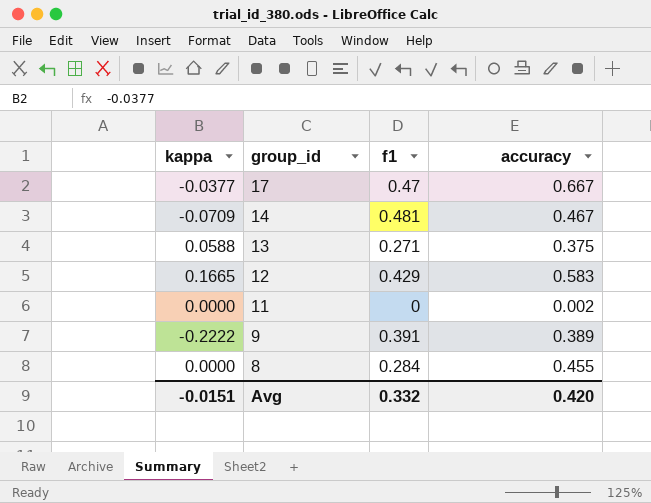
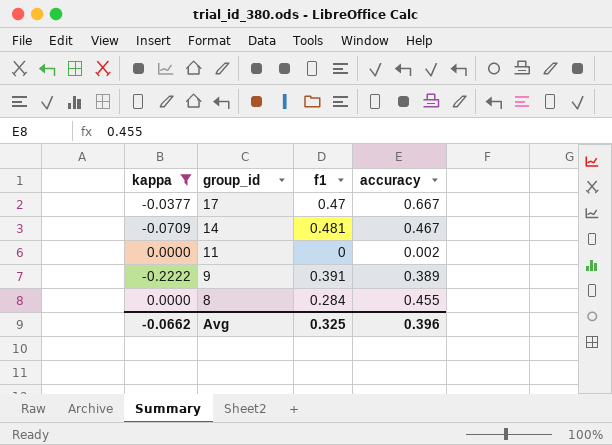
filter: none -> kappa <= 0.0000
Avg | kappa: -0.0151 -> -0.0662
Avg | f1: 0.332 -> 0.325
Avg | accuracy: 0.420 -> 0.396

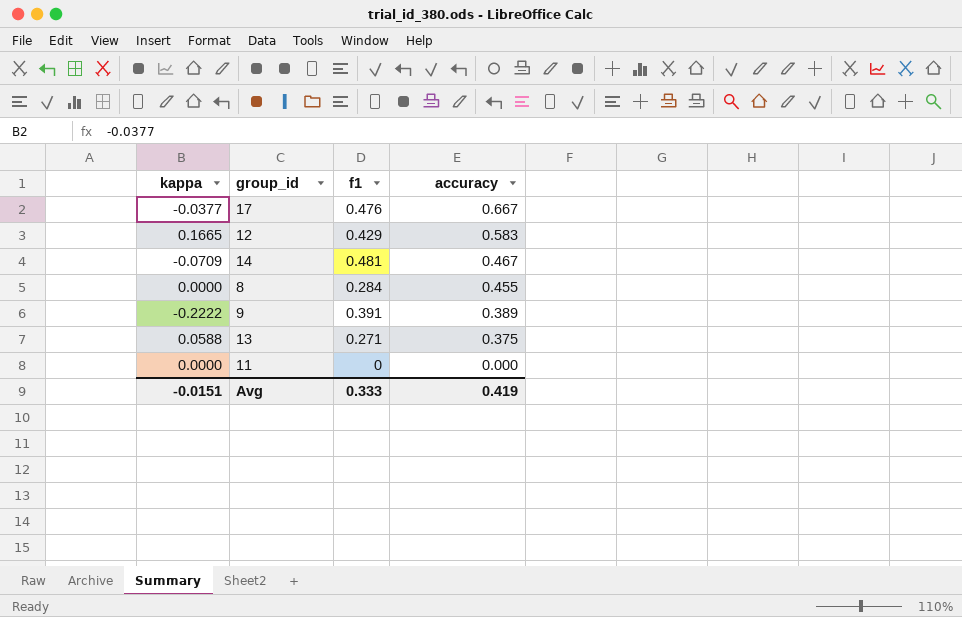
filter: kappa <= 0.0000 -> none
row order: group_id descending -> accuracy descending
17 | f1: 0.47 -> 0.476
11 | accuracy: 0.002 -> 0.000
Avg | kappa: -0.0662 -> -0.0151
Avg | f1: 0.325 -> 0.333
Avg | accuracy: 0.396 -> 0.419

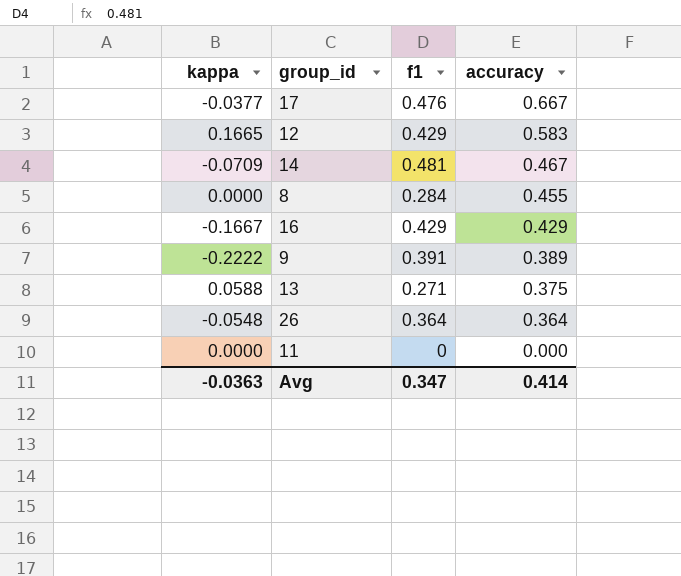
row 16: none -> -0.1667 | 0.429 | 0.429
row 26: none -> -0.0548 | 0.364 | 0.364
Avg | kappa: -0.0151 -> -0.0363
Avg | f1: 0.333 -> 0.347
Avg | accuracy: 0.419 -> 0.414

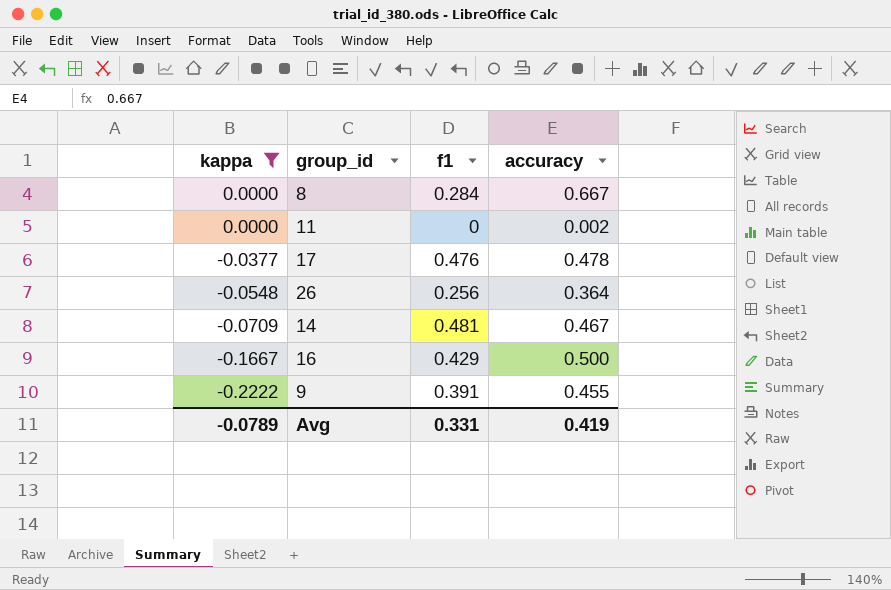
filter: none -> kappa <= 0.0000
row order: accuracy descending -> kappa descending
8 | accuracy: 0.455 -> 0.667
11 | accuracy: 0.000 -> 0.002
17 | accuracy: 0.667 -> 0.478
26 | f1: 0.364 -> 0.256
16 | accuracy: 0.429 -> 0.500
9 | accuracy: 0.389 -> 0.455
Avg | kappa: -0.0363 -> -0.0789
Avg | f1: 0.347 -> 0.331
Avg | accuracy: 0.414 -> 0.419

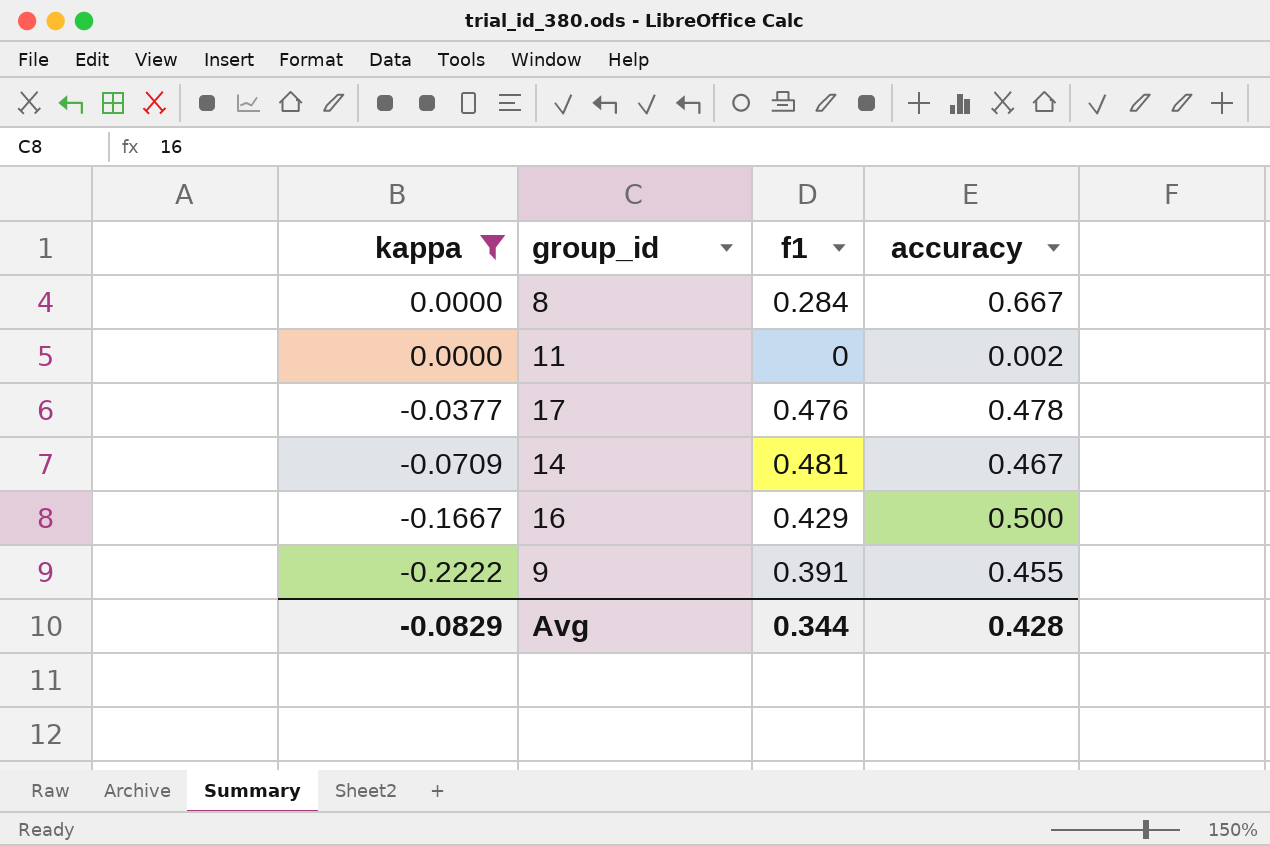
row 26: -0.0548 | 0.256 | 0.364 -> none
Avg | kappa: -0.0789 -> -0.0829
Avg | f1: 0.331 -> 0.344
Avg | accuracy: 0.419 -> 0.428

